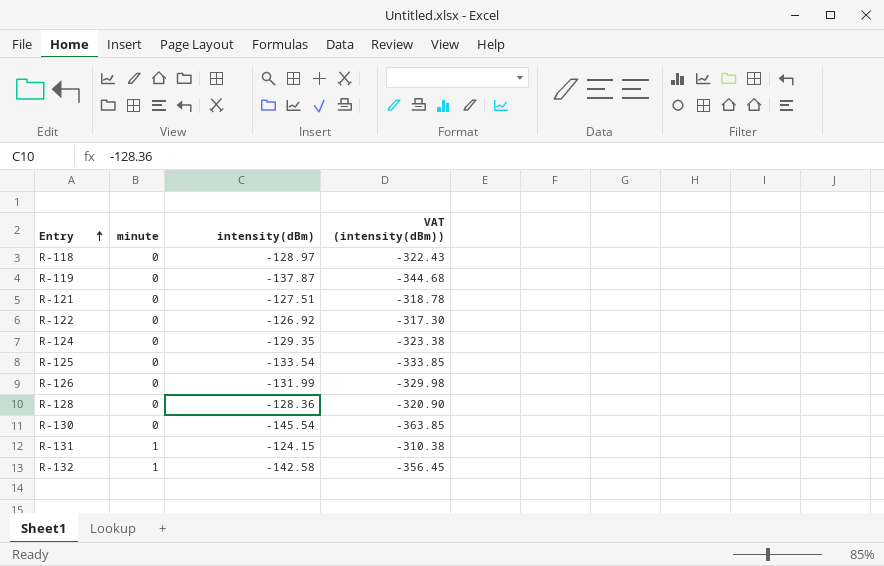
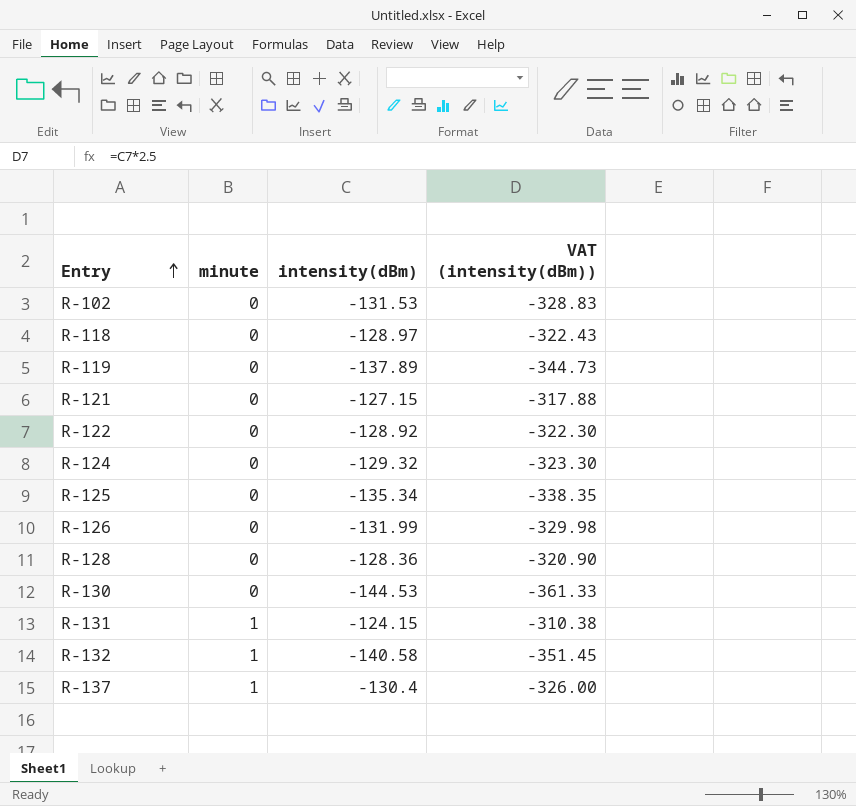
row R-102: none -> 0 | -131.53 | -328.83
R-119 | intensity(dBm): -137.87 -> -137.89
R-119 | VAT (intensity(dBm)): -344.68 -> -344.73
R-121 | intensity(dBm): -127.51 -> -127.15
R-121 | VAT (intensity(dBm)): -318.78 -> -317.88
R-122 | intensity(dBm): -126.92 -> -128.92
R-122 | VAT (intensity(dBm)): -317.30 -> -322.30
R-124 | intensity(dBm): -129.35 -> -129.32
R-124 | VAT (intensity(dBm)): -323.38 -> -323.30
R-125 | intensity(dBm): -133.54 -> -135.34
R-125 | VAT (intensity(dBm)): -333.85 -> -338.35
R-130 | intensity(dBm): -145.54 -> -144.53
R-130 | VAT (intensity(dBm)): -363.85 -> -361.33
R-132 | intensity(dBm): -142.58 -> -140.58
R-132 | VAT (intensity(dBm)): -356.45 -> -351.45
row R-137: none -> 1 | -130.4 | -326.00

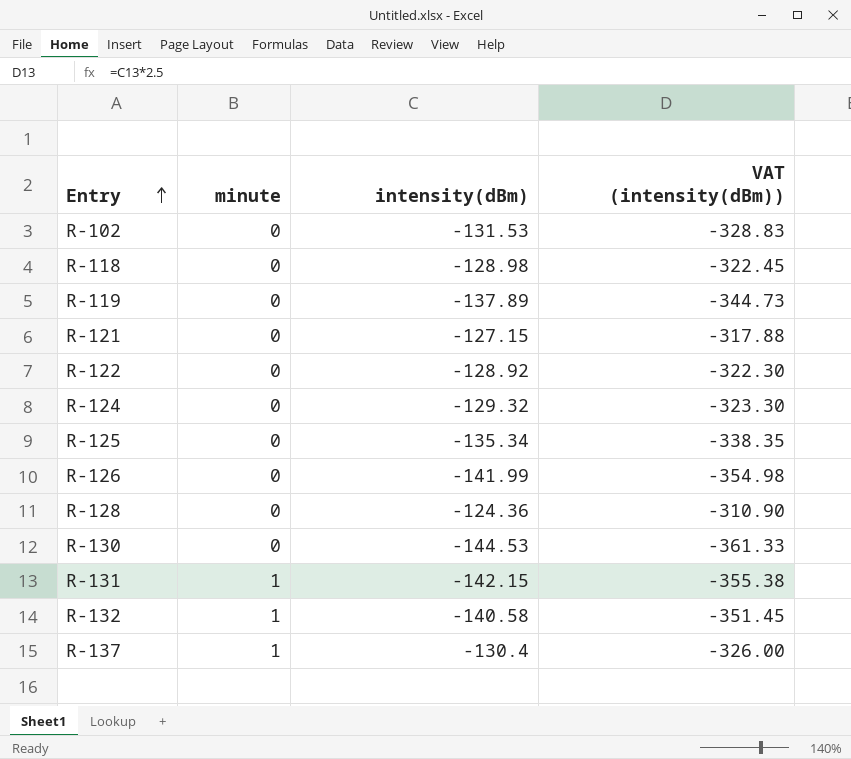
R-118 | intensity(dBm): -128.97 -> -128.98
R-118 | VAT (intensity(dBm)): -322.43 -> -322.45
R-126 | intensity(dBm): -131.99 -> -141.99
R-126 | VAT (intensity(dBm)): -329.98 -> -354.98
R-128 | intensity(dBm): -128.36 -> -124.36
R-128 | VAT (intensity(dBm)): -320.90 -> -310.90
R-131 | intensity(dBm): -124.15 -> -142.15
R-131 | VAT (intensity(dBm)): -310.38 -> -355.38

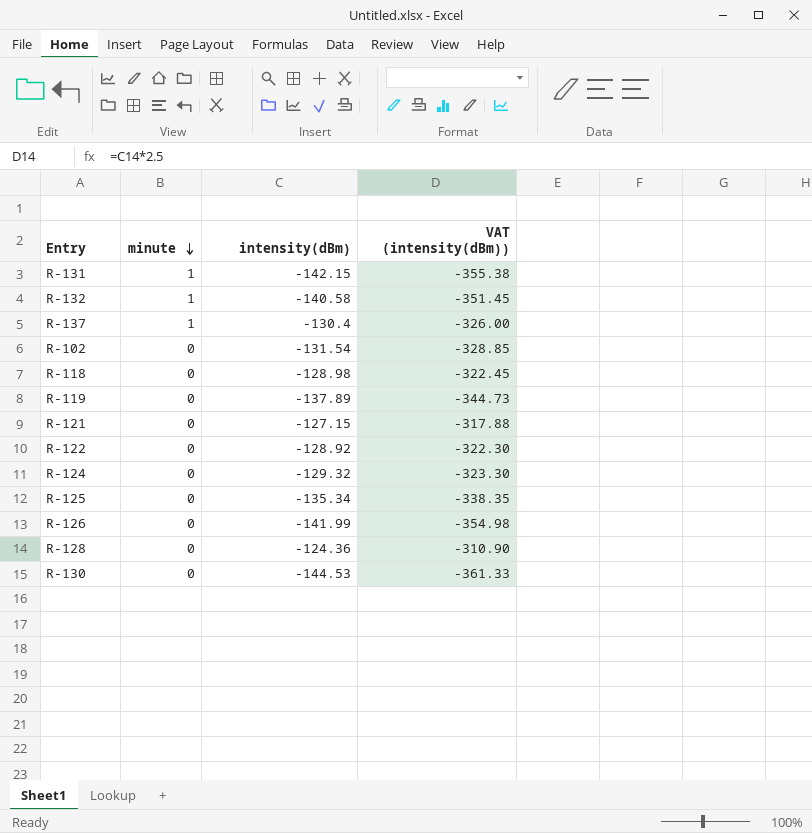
row order: Entry ascending -> minute descending
R-102 | intensity(dBm): -131.53 -> -131.54
R-102 | VAT (intensity(dBm)): -328.83 -> -328.85

